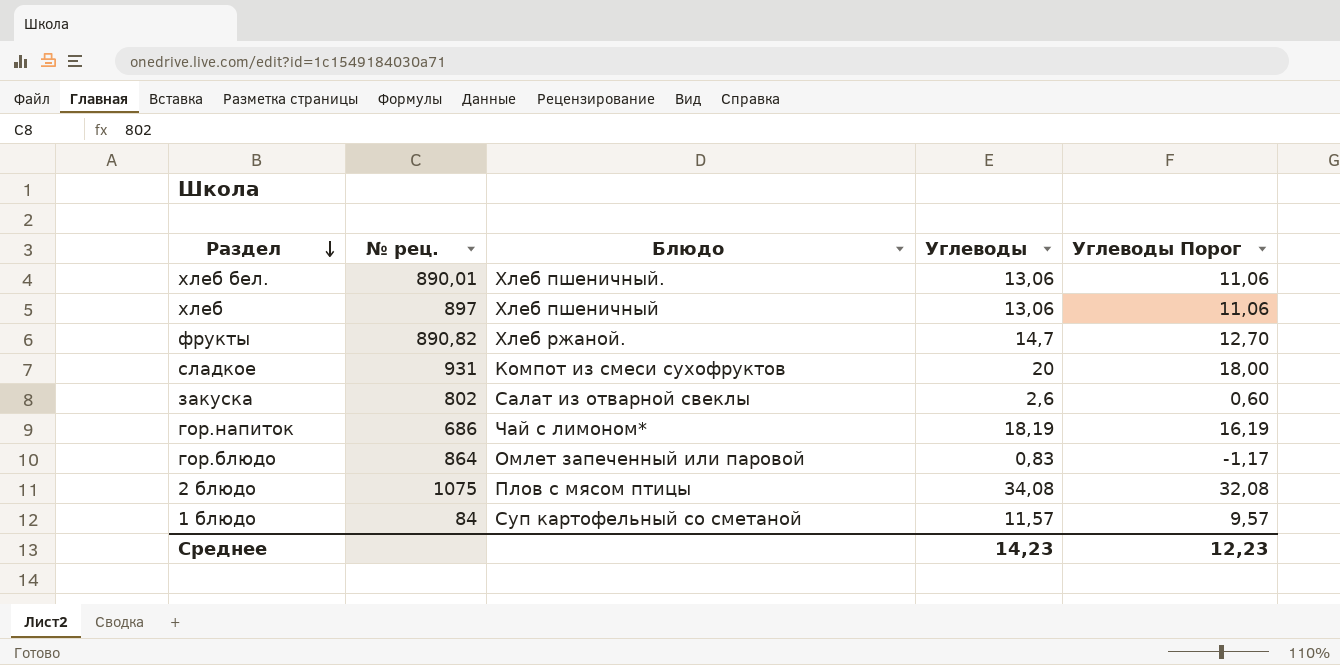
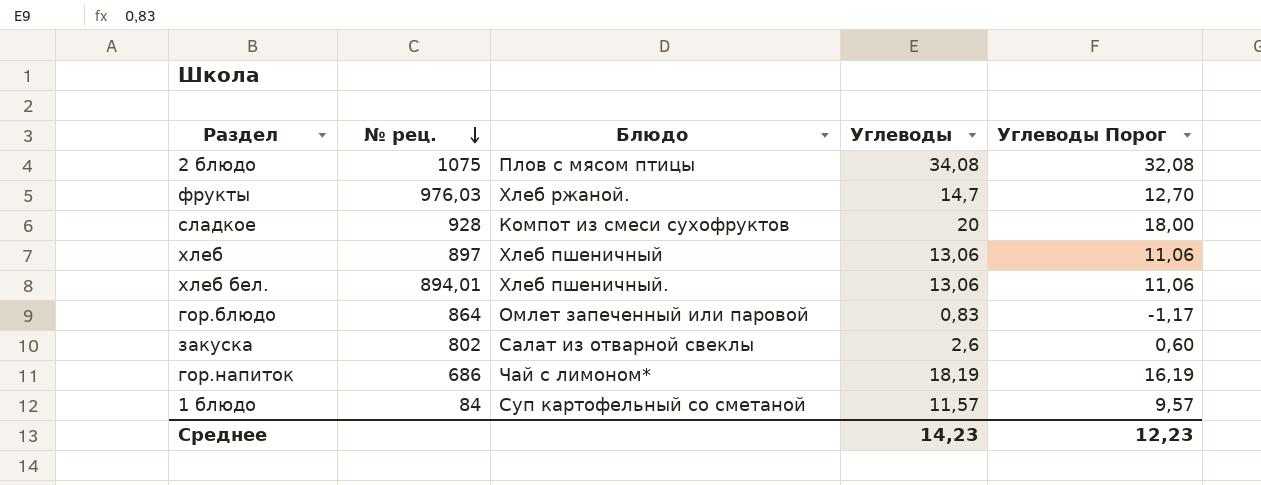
row order: Раздел descending -> № рец. descending
фрукты | № рец.: 890,82 -> 976,03
сладкое | № рец.: 931 -> 928
хлеб бел. | № рец.: 890,01 -> 894,01

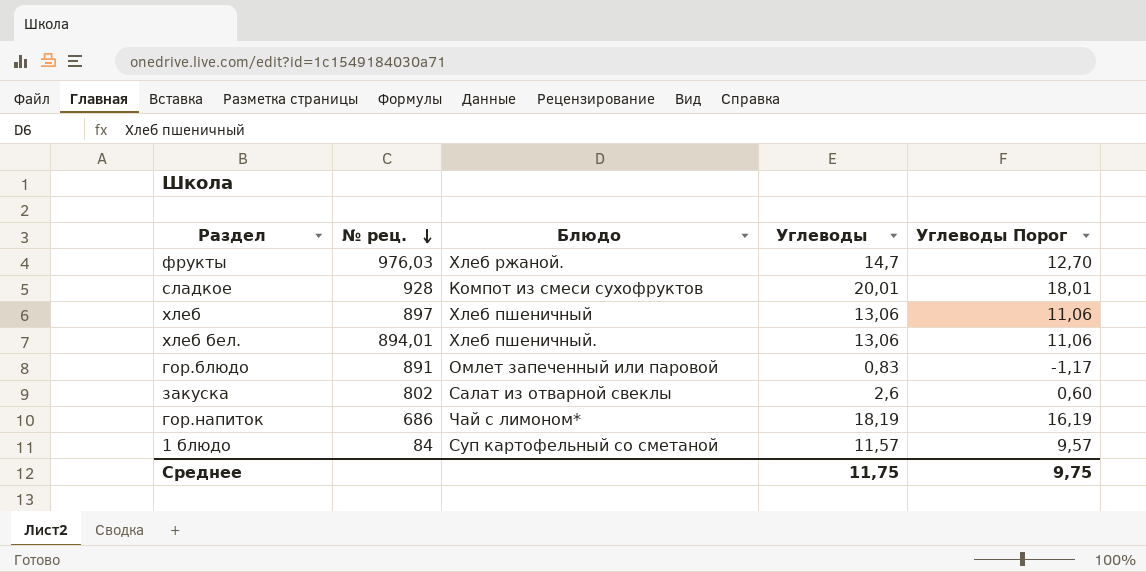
row 2 блюдо: 1075 | Плов с мясом птицы | 34,08 | 32,08 -> none
сладкое | Углеводы: 20 -> 20,01
сладкое | Углеводы Порог: 18,00 -> 18,01
гор.блюдо | № рец.: 864 -> 891
Среднее | Углеводы: 14,23 -> 11,75
Среднее | Углеводы Порог: 12,23 -> 9,75

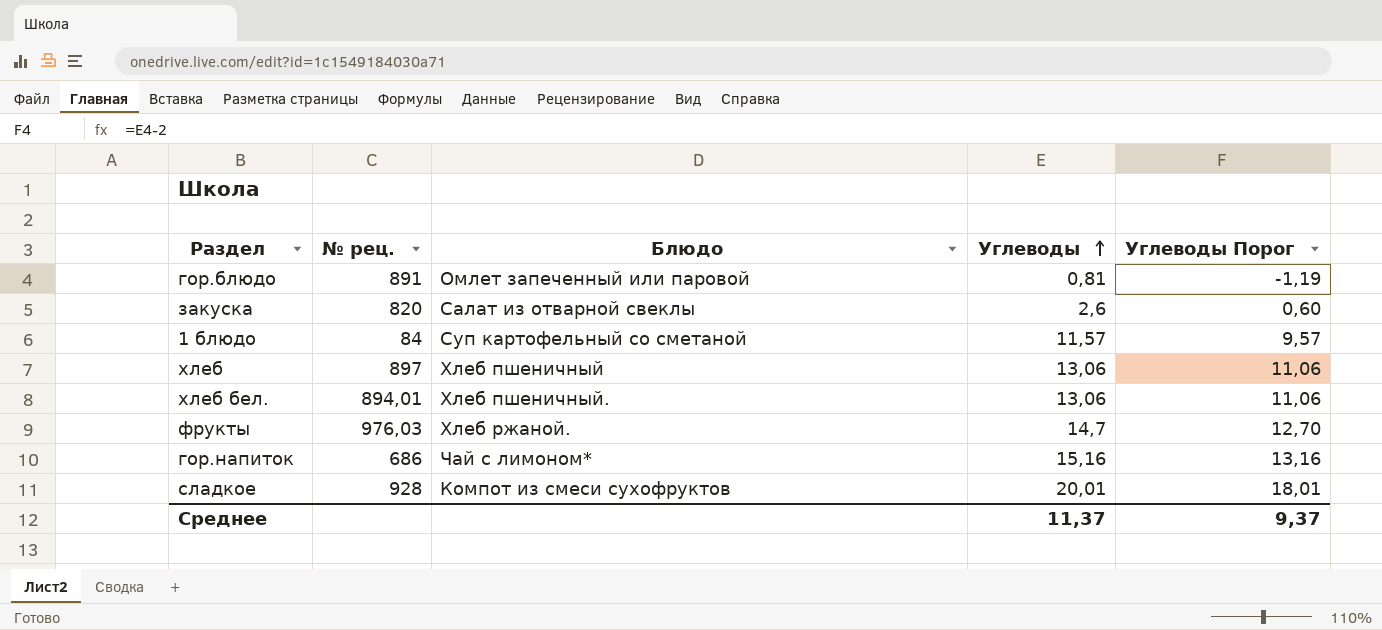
row order: № рец. descending -> Углеводы ascending
гор.блюдо | Углеводы: 0,83 -> 0,81
гор.блюдо | Углеводы Порог: -1,17 -> -1,19
закуска | № рец.: 802 -> 820
гор.напиток | Углеводы: 18,19 -> 15,16
гор.напиток | Углеводы Порог: 16,19 -> 13,16
Среднее | Углеводы: 11,75 -> 11,37
Среднее | Углеводы Порог: 9,75 -> 9,37

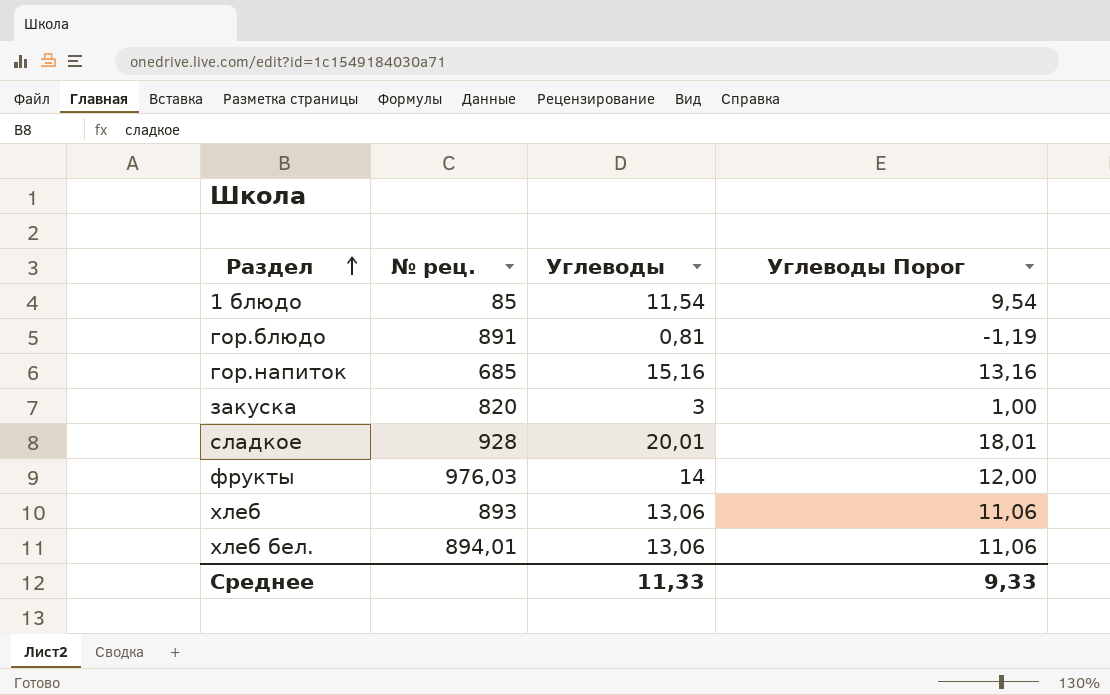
row order: Углеводы ascending -> Раздел ascending
column Блюдо | position: 3 -> none
1 блюдо | № рец.: 84 -> 85
1 блюдо | Углеводы: 11,57 -> 11,54
1 блюдо | Углеводы Порог: 9,57 -> 9,54
гор.напиток | № рец.: 686 -> 685
закуска | Углеводы: 2,6 -> 3
закуска | Углеводы Порог: 0,60 -> 1,00
фрукты | Углеводы: 14,7 -> 14
фрукты | Углеводы Порог: 12,70 -> 12,00
хлеб | № рец.: 897 -> 893
Среднее | Углеводы: 11,37 -> 11,33
Среднее | Углеводы Порог: 9,37 -> 9,33

